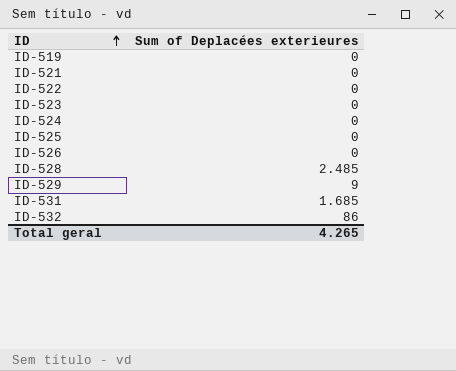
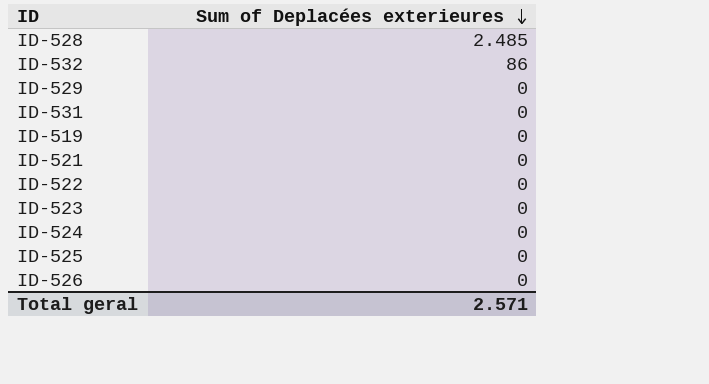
row order: ID ascending -> Sum of Deplacées exterieures descending
ID-529 | Sum of Deplacées exterieures: 9 -> 0
ID-531 | Sum of Deplacées exterieures: 1.685 -> 0
Total geral | Sum of Deplacées exterieures: 4.265 -> 2.571

